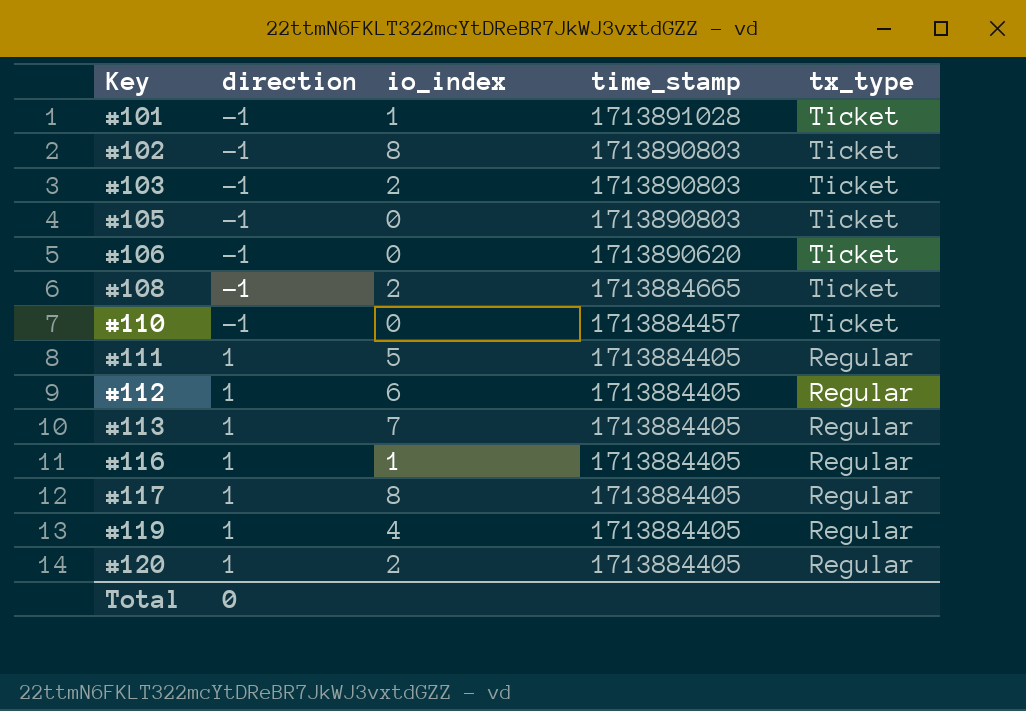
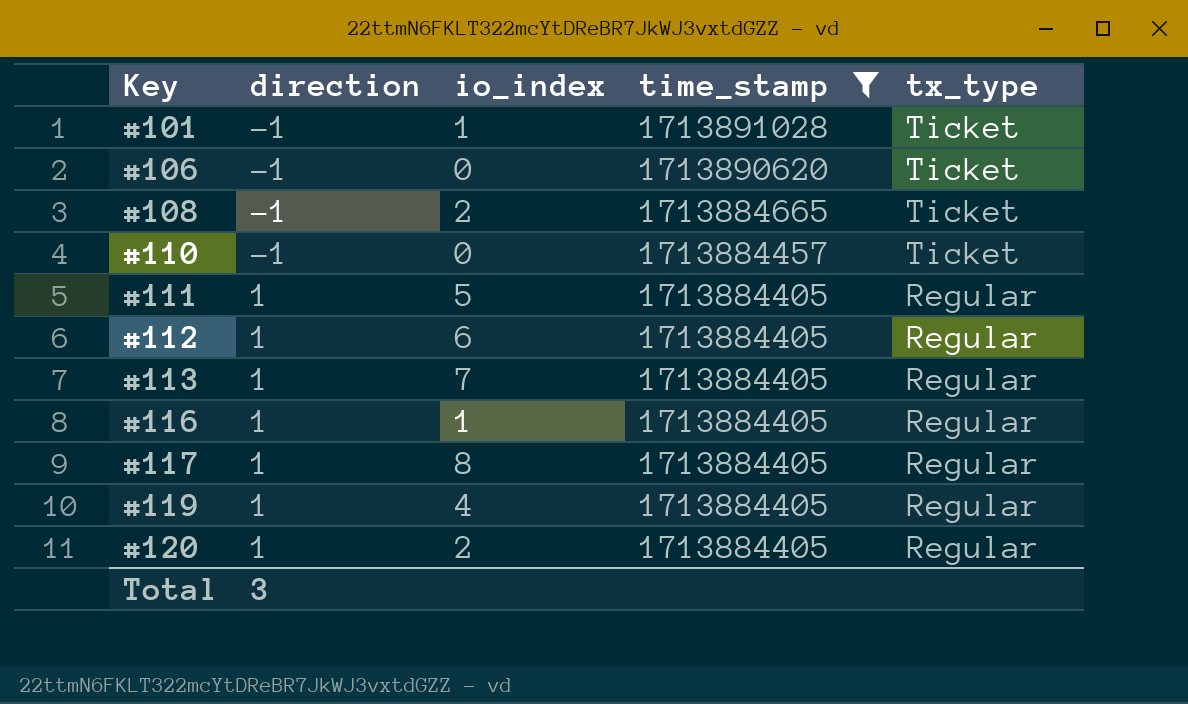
filter: none -> time_stamp != 1713890803
Total | direction: 0 -> 3

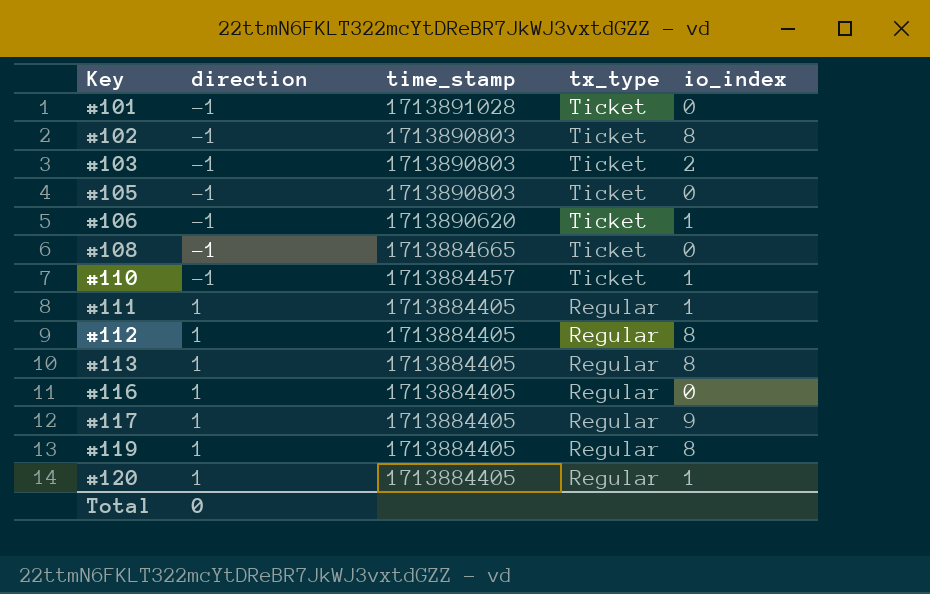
filter: time_stamp != 1713890803 -> none
column io_index | position: 3 -> 5
#101 | io_index: 1 -> 0
#106 | io_index: 0 -> 1
#108 | io_index: 2 -> 0
#110 | io_index: 0 -> 1
#111 | io_index: 5 -> 1
#112 | io_index: 6 -> 8
#113 | io_index: 7 -> 8
#116 | io_index: 1 -> 0
#117 | io_index: 8 -> 9
#119 | io_index: 4 -> 8
#120 | io_index: 2 -> 1
Total | direction: 3 -> 0

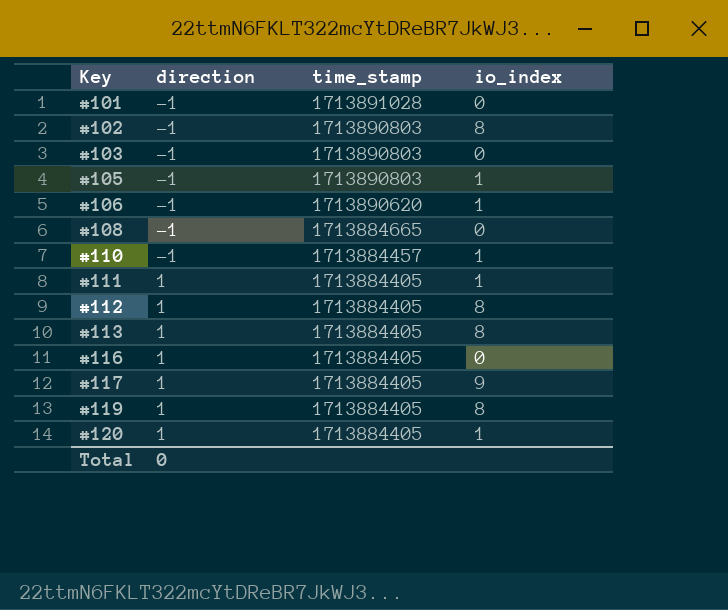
column tx_type | position: 4 -> none
#103 | io_index: 2 -> 0
#105 | io_index: 0 -> 1

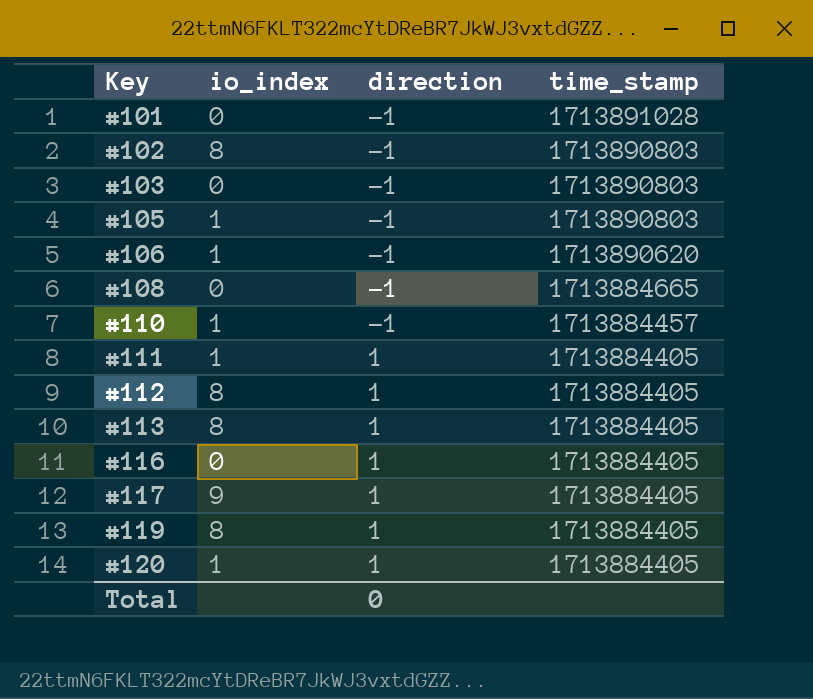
column io_index | position: 4 -> 2

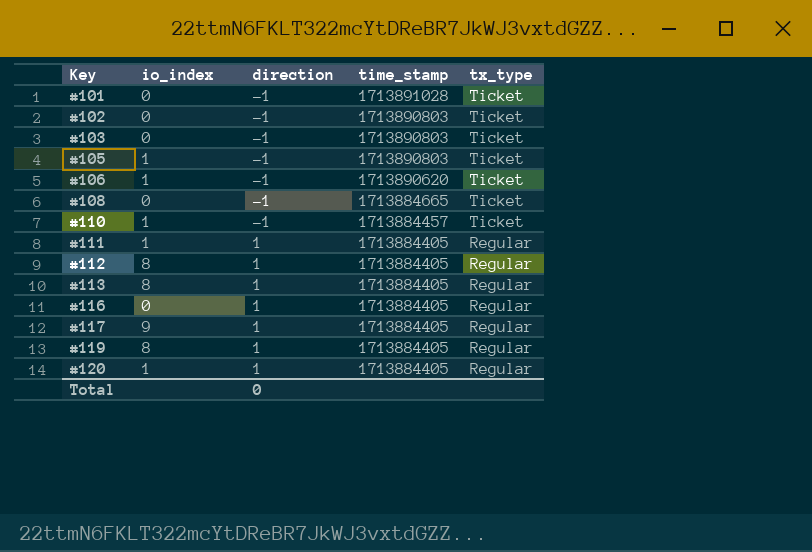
column tx_type | position: none -> 5
#102 | io_index: 8 -> 0

